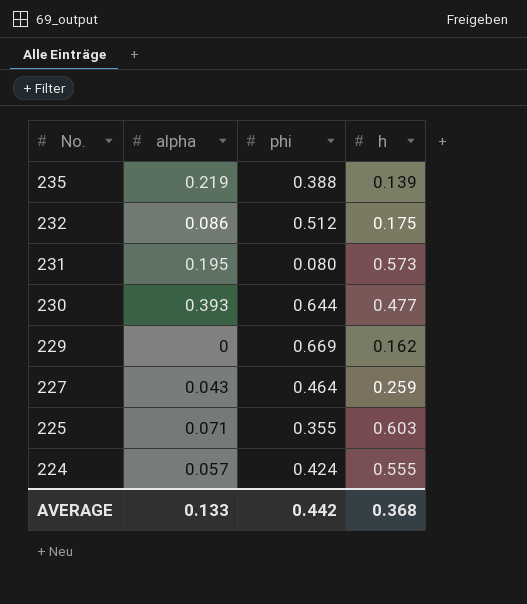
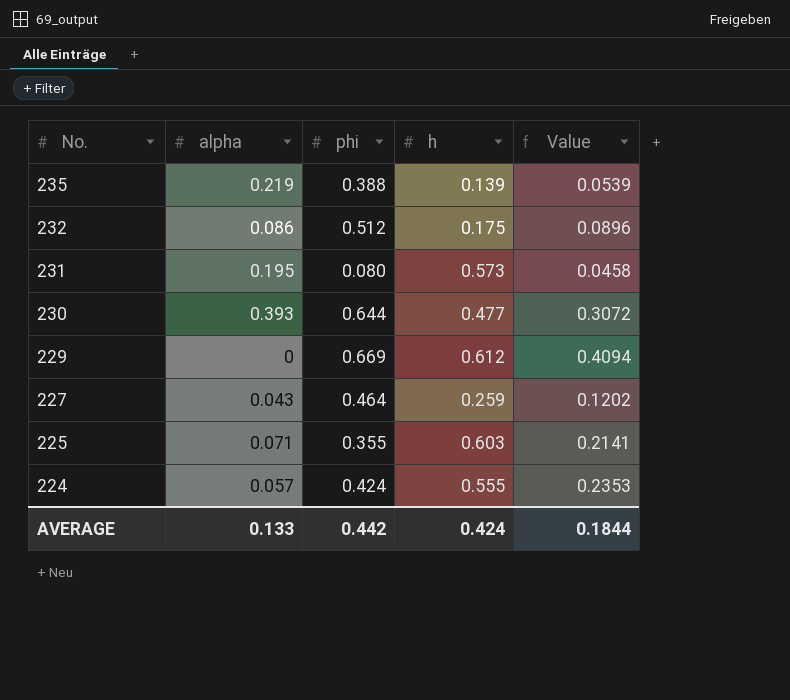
column Value | formula: none -> [phi] * [h]
229 | h: 0.162 -> 0.612
AVERAGE | h: 0.368 -> 0.424

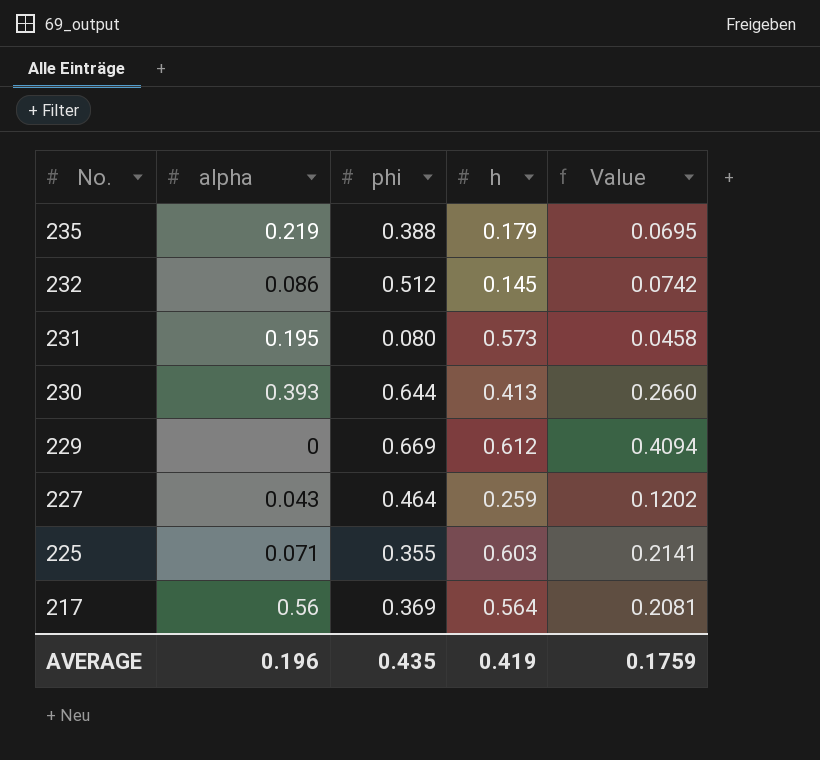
row 224: 0.057 | 0.424 | 0.555 | 0.2353 -> none
235 | h: 0.139 -> 0.179
235 | Value: 0.0539 -> 0.0695
232 | h: 0.175 -> 0.145
232 | Value: 0.0896 -> 0.0742
230 | h: 0.477 -> 0.413
230 | Value: 0.3072 -> 0.2660
row 217: none -> 0.56 | 0.369 | 0.564 | 0.2081
AVERAGE | alpha: 0.133 -> 0.196
AVERAGE | phi: 0.442 -> 0.435
AVERAGE | h: 0.424 -> 0.419
AVERAGE | Value: 0.1844 -> 0.1759

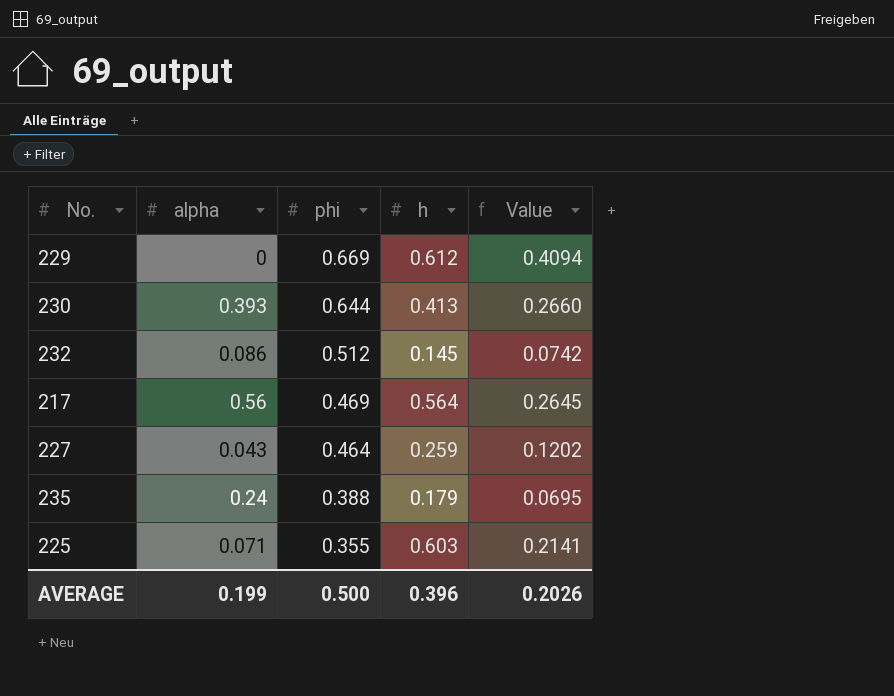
row order: No. descending -> phi descending
row 231: 0.195 | 0.080 | 0.573 | 0.0458 -> none
217 | phi: 0.369 -> 0.469
217 | Value: 0.2081 -> 0.2645
235 | alpha: 0.219 -> 0.24
AVERAGE | alpha: 0.196 -> 0.199
AVERAGE | phi: 0.435 -> 0.500
AVERAGE | h: 0.419 -> 0.396
AVERAGE | Value: 0.1759 -> 0.2026

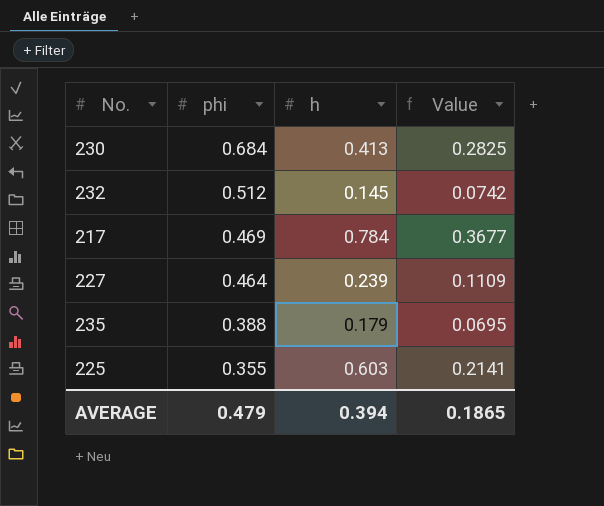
column alpha | position: 2 -> none
row 229: 0 | 0.669 | 0.612 | 0.4094 -> none
230 | phi: 0.644 -> 0.684
230 | Value: 0.2660 -> 0.2825
217 | h: 0.564 -> 0.784
217 | Value: 0.2645 -> 0.3677
227 | h: 0.259 -> 0.239
227 | Value: 0.1202 -> 0.1109
AVERAGE | phi: 0.500 -> 0.479
AVERAGE | h: 0.396 -> 0.394
AVERAGE | Value: 0.2026 -> 0.1865

